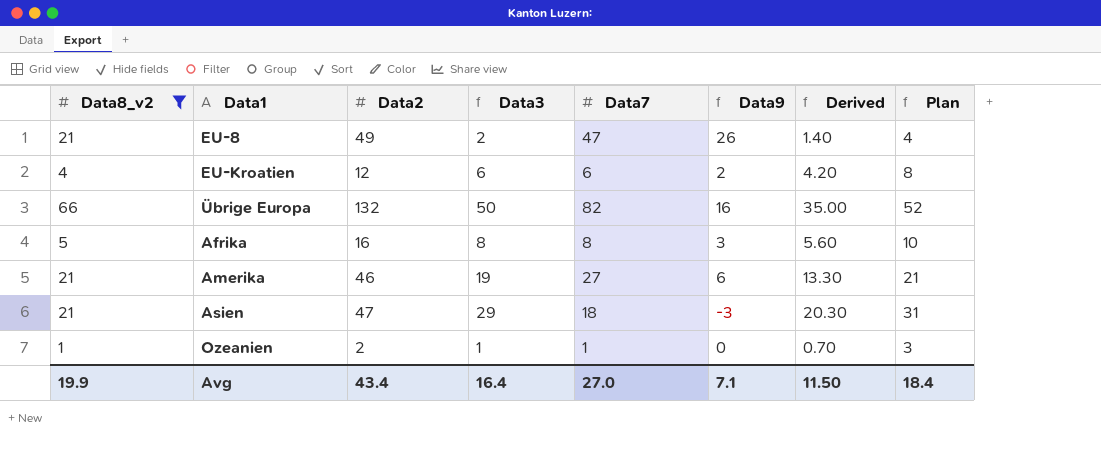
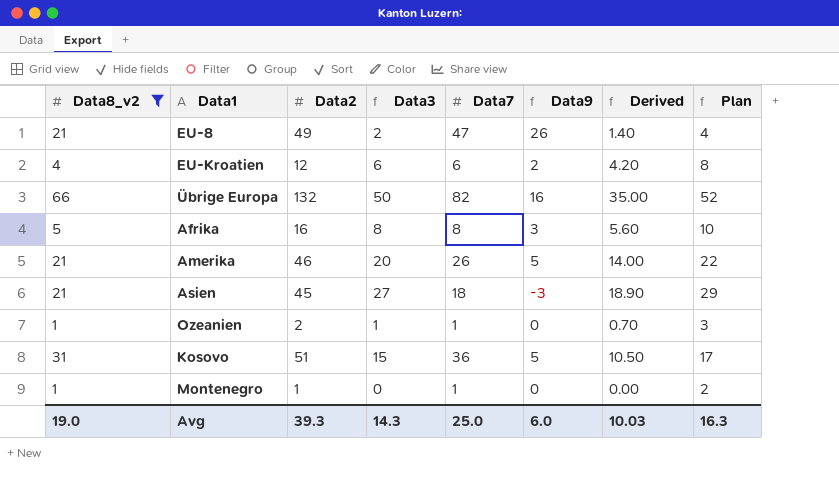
Amerika | Data3: 19 -> 20
Amerika | Data7: 27 -> 26
Amerika | Data9: 6 -> 5
Amerika | Derived: 13.30 -> 14.00
Amerika | Plan: 21 -> 22
Asien | Data2: 47 -> 45
Asien | Data3: 29 -> 27
Asien | Derived: 20.30 -> 18.90
Asien | Plan: 31 -> 29
row Kosovo: none -> 31 | 51 | 15 | 36 | 5 | 10.50 | 17
row Montenegro: none -> 1 | 1 | 0 | 1 | 0 | 0.00 | 2
Avg | Data8_v2: 19.9 -> 19.0
Avg | Data2: 43.4 -> 39.3
Avg | Data3: 16.4 -> 14.3
Avg | Data7: 27.0 -> 25.0
Avg | Data9: 7.1 -> 6.0
Avg | Derived: 11.50 -> 10.03
Avg | Plan: 18.4 -> 16.3

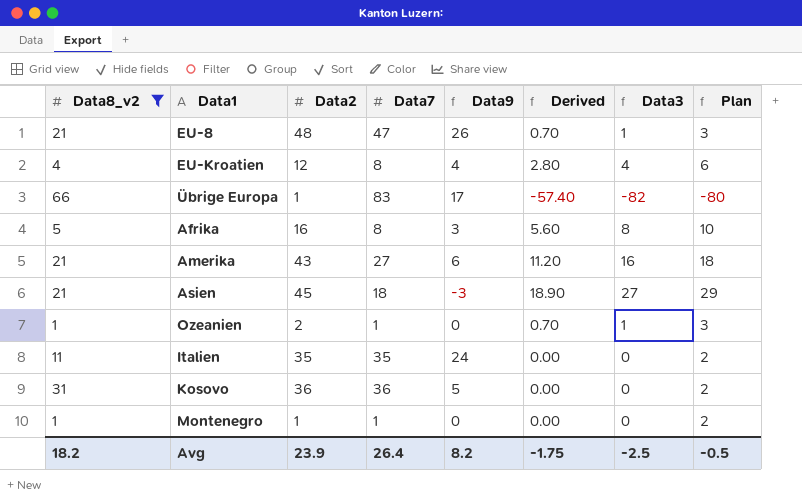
column Data3 | position: 4 -> 7
EU-8 | Data2: 49 -> 48
EU-8 | Derived: 1.40 -> 0.70
EU-8 | Data3: 2 -> 1
EU-8 | Plan: 4 -> 3
EU-Kroatien | Data7: 6 -> 8
EU-Kroatien | Data9: 2 -> 4
EU-Kroatien | Derived: 4.20 -> 2.80
EU-Kroatien | Data3: 6 -> 4
EU-Kroatien | Plan: 8 -> 6
Übrige Europa | Data2: 132 -> 1
Übrige Europa | Data7: 82 -> 83
Übrige Europa | Data9: 16 -> 17
Übrige Europa | Derived: 35.00 -> -57.40
Übrige Europa | Data3: 50 -> -82
Übrige Europa | Plan: 52 -> -80
Amerika | Data2: 46 -> 43
Amerika | Data7: 26 -> 27
Amerika | Data9: 5 -> 6
Amerika | Derived: 14.00 -> 11.20
Amerika | Data3: 20 -> 16
Amerika | Plan: 22 -> 18
row Italien: none -> 11 | 35 | 35 | 24 | 0.00 | 0 | 2
Kosovo | Data2: 51 -> 36
Kosovo | Derived: 10.50 -> 0.00
Kosovo | Data3: 15 -> 0
Kosovo | Plan: 17 -> 2
Avg | Data8_v2: 19.0 -> 18.2
Avg | Data2: 39.3 -> 23.9
Avg | Data7: 25.0 -> 26.4
Avg | Data9: 6.0 -> 8.2
Avg | Derived: 10.03 -> -1.75
Avg | Data3: 14.3 -> -2.5
Avg | Plan: 16.3 -> -0.5

